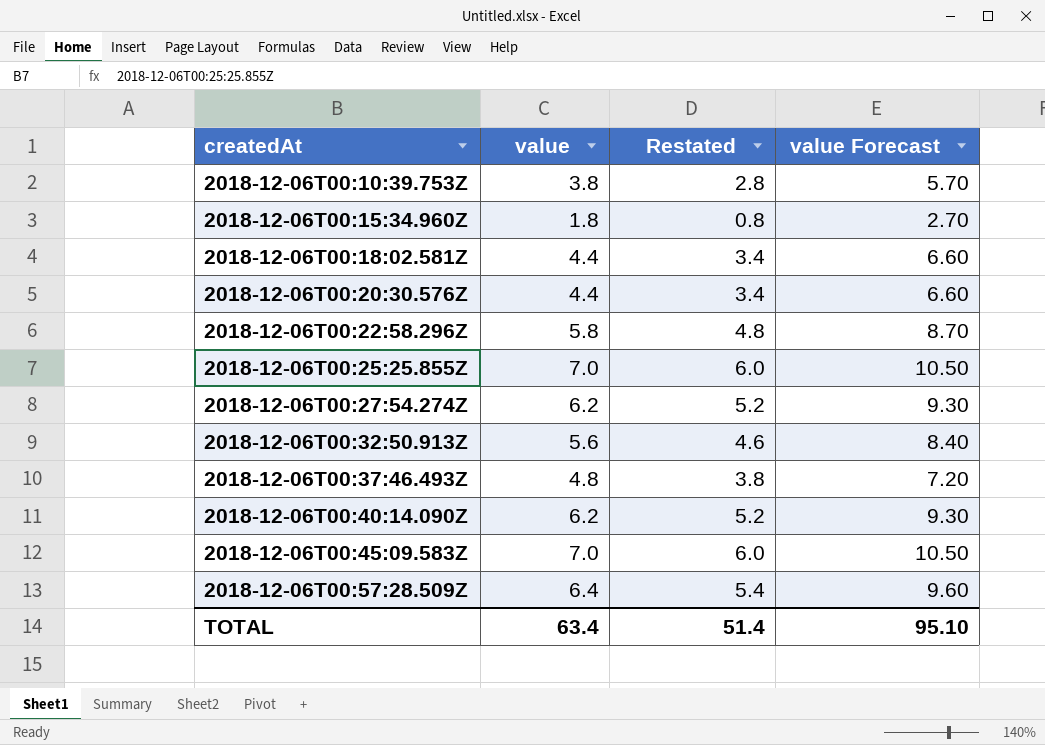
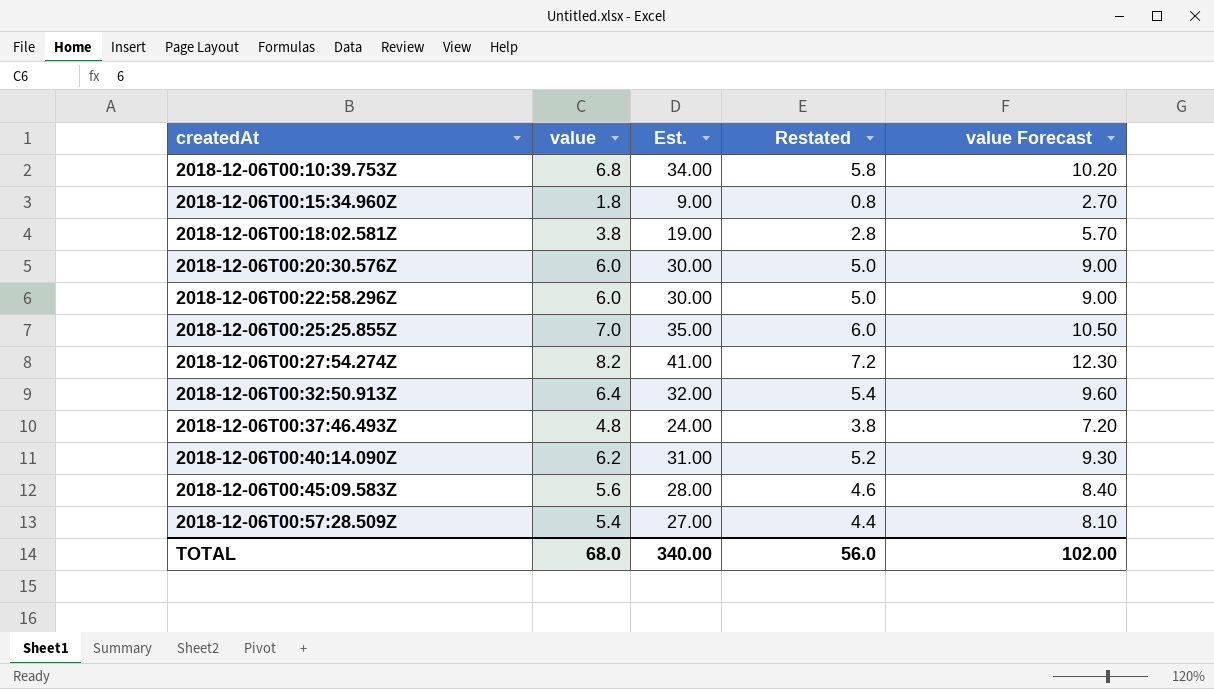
column Est. | formula: none -> [value] * 5
2018-12-06T00:10:39.753Z | value: 3.8 -> 6.8
2018-12-06T00:10:39.753Z | Restated: 2.8 -> 5.8
2018-12-06T00:10:39.753Z | value Forecast: 5.70 -> 10.20
2018-12-06T00:18:02.581Z | value: 4.4 -> 3.8
2018-12-06T00:18:02.581Z | Restated: 3.4 -> 2.8
2018-12-06T00:18:02.581Z | value Forecast: 6.60 -> 5.70
2018-12-06T00:20:30.576Z | value: 4.4 -> 6.0
2018-12-06T00:20:30.576Z | Restated: 3.4 -> 5.0
2018-12-06T00:20:30.576Z | value Forecast: 6.60 -> 9.00
2018-12-06T00:22:58.296Z | value: 5.8 -> 6.0
2018-12-06T00:22:58.296Z | Restated: 4.8 -> 5.0
2018-12-06T00:22:58.296Z | value Forecast: 8.70 -> 9.00
2018-12-06T00:27:54.274Z | value: 6.2 -> 8.2
2018-12-06T00:27:54.274Z | Restated: 5.2 -> 7.2
2018-12-06T00:27:54.274Z | value Forecast: 9.30 -> 12.30
2018-12-06T00:32:50.913Z | value: 5.6 -> 6.4
2018-12-06T00:32:50.913Z | Restated: 4.6 -> 5.4
2018-12-06T00:32:50.913Z | value Forecast: 8.40 -> 9.60
2018-12-06T00:45:09.583Z | value: 7.0 -> 5.6
2018-12-06T00:45:09.583Z | Restated: 6.0 -> 4.6
2018-12-06T00:45:09.583Z | value Forecast: 10.50 -> 8.40
2018-12-06T00:57:28.509Z | value: 6.4 -> 5.4
2018-12-06T00:57:28.509Z | Restated: 5.4 -> 4.4
2018-12-06T00:57:28.509Z | value Forecast: 9.60 -> 8.10
TOTAL | value: 63.4 -> 68.0
TOTAL | Restated: 51.4 -> 56.0
TOTAL | value Forecast: 95.10 -> 102.00

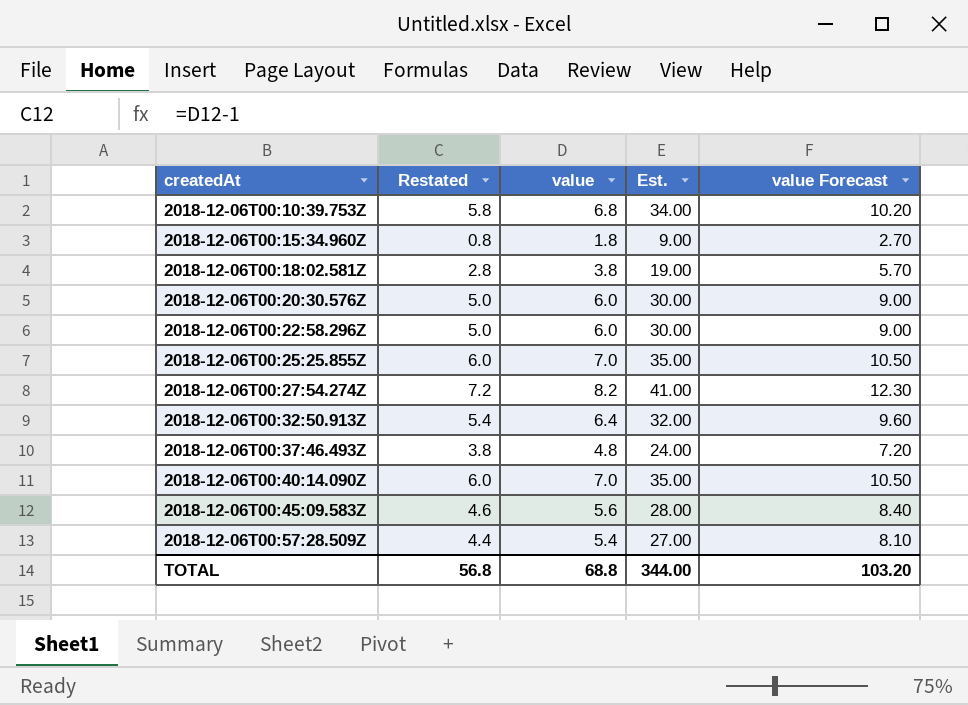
column Restated | position: 4 -> 2
2018-12-06T00:40:14.090Z | Restated: 5.2 -> 6.0
2018-12-06T00:40:14.090Z | value: 6.2 -> 7.0
2018-12-06T00:40:14.090Z | Est.: 31.00 -> 35.00
2018-12-06T00:40:14.090Z | value Forecast: 9.30 -> 10.50
TOTAL | Restated: 56.0 -> 56.8
TOTAL | value: 68.0 -> 68.8
TOTAL | Est.: 340.00 -> 344.00
TOTAL | value Forecast: 102.00 -> 103.20

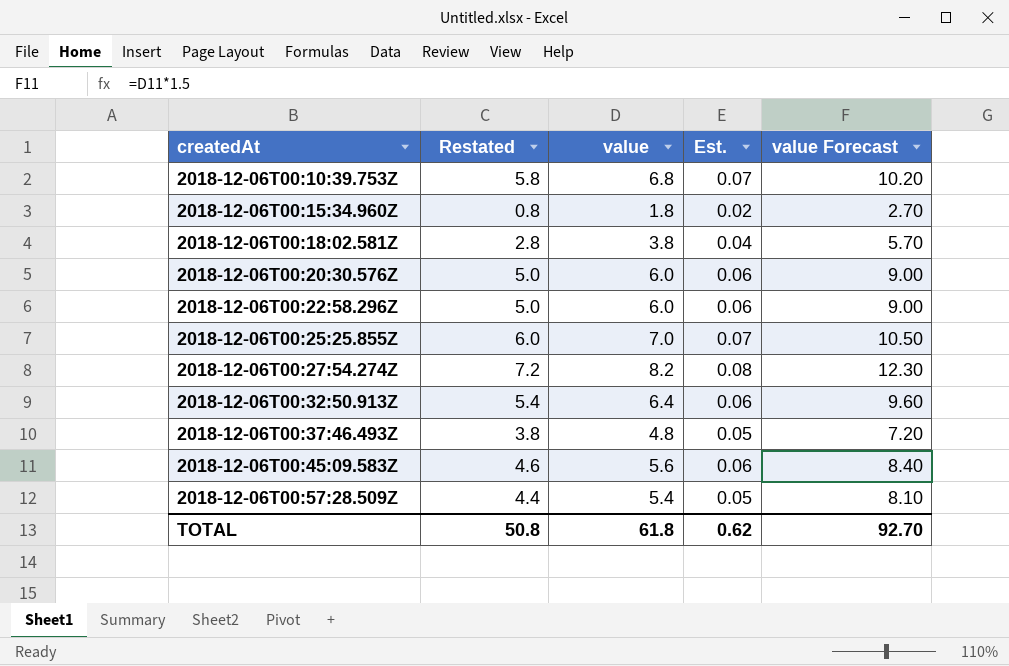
column Est. | formula: [value] * 5 -> [value] * 0.01
row 2018-12-06T00:40:14.090Z: 6.0 | 7.0 | 35.00 | 10.50 -> none
TOTAL | Restated: 56.8 -> 50.8
TOTAL | value: 68.8 -> 61.8
TOTAL | Est.: 344.00 -> 0.62
TOTAL | value Forecast: 103.20 -> 92.70

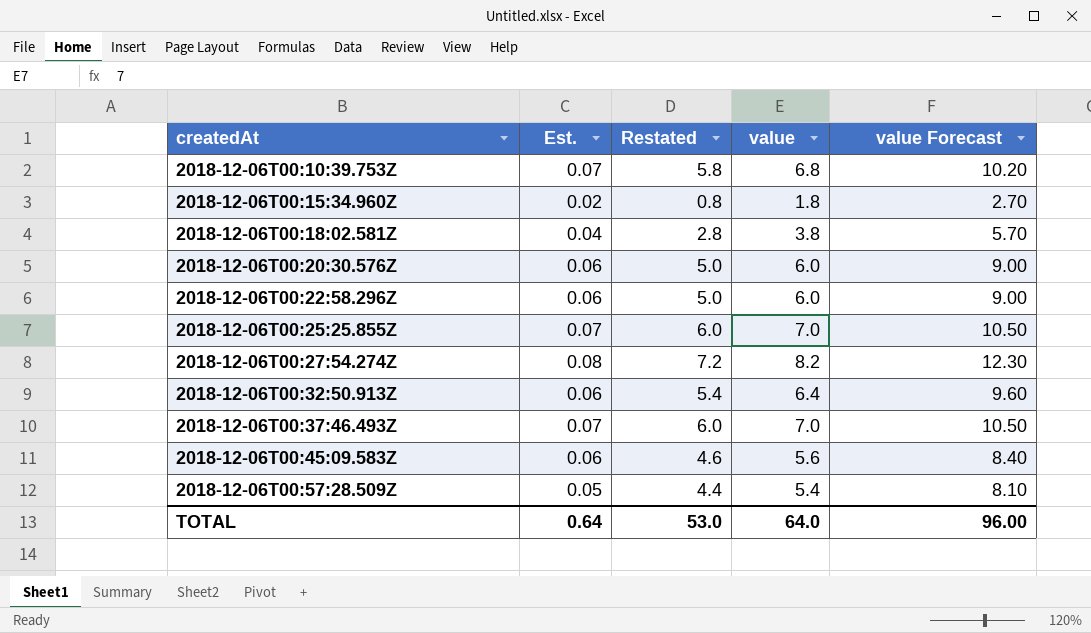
column Est. | position: 4 -> 2
2018-12-06T00:37:46.493Z | Est.: 0.05 -> 0.07
2018-12-06T00:37:46.493Z | Restated: 3.8 -> 6.0
2018-12-06T00:37:46.493Z | value: 4.8 -> 7.0
2018-12-06T00:37:46.493Z | value Forecast: 7.20 -> 10.50
TOTAL | Est.: 0.62 -> 0.64
TOTAL | Restated: 50.8 -> 53.0
TOTAL | value: 61.8 -> 64.0
TOTAL | value Forecast: 92.70 -> 96.00

